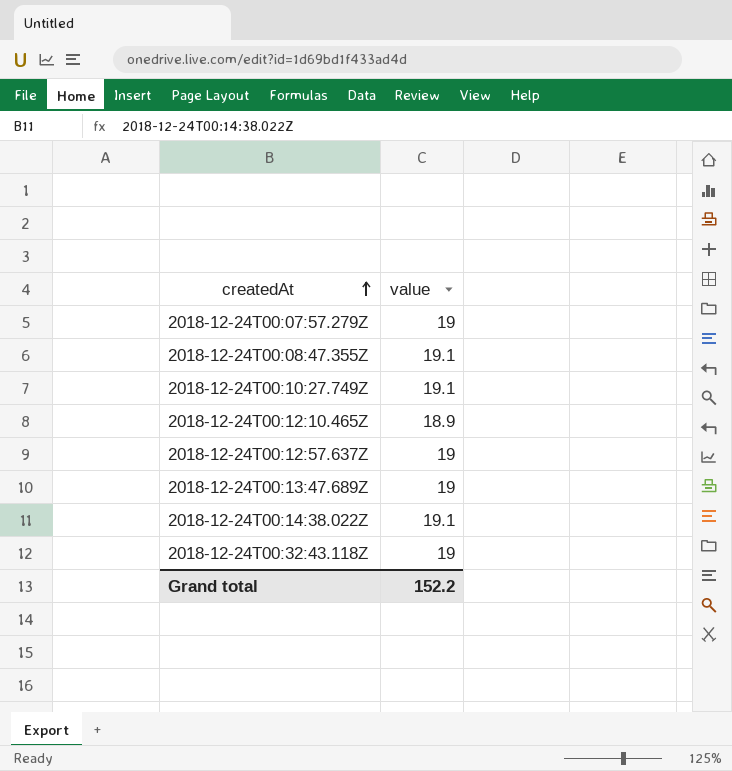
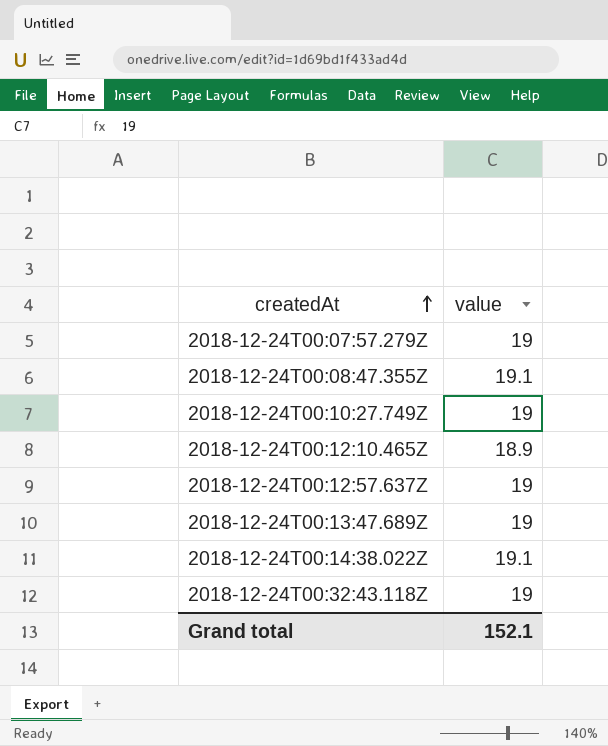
2018-12-24T00:10:27.749Z | value: 19.1 -> 19
Grand total | value: 152.2 -> 152.1

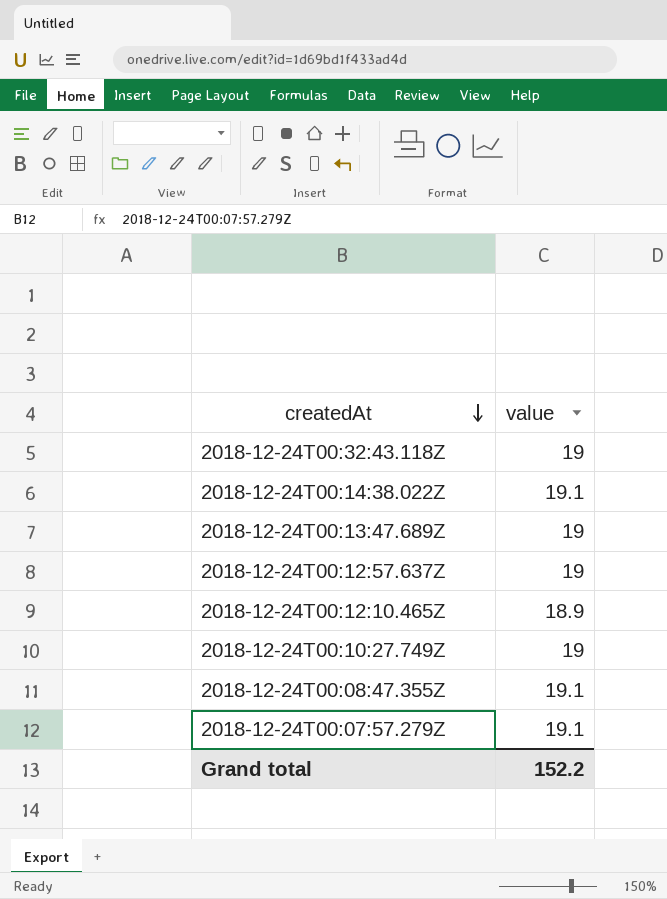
row order: createdAt ascending -> createdAt descending
2018-12-24T00:07:57.279Z | value: 19 -> 19.1
Grand total | value: 152.1 -> 152.2

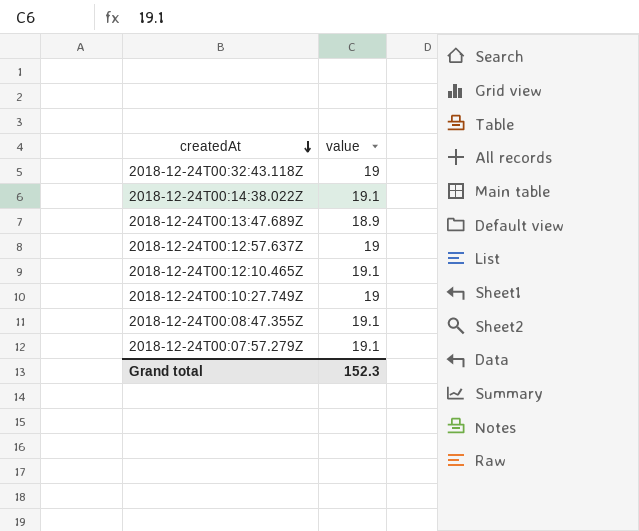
2018-12-24T00:13:47.689Z | value: 19 -> 18.9
2018-12-24T00:12:10.465Z | value: 18.9 -> 19.1
Grand total | value: 152.2 -> 152.3

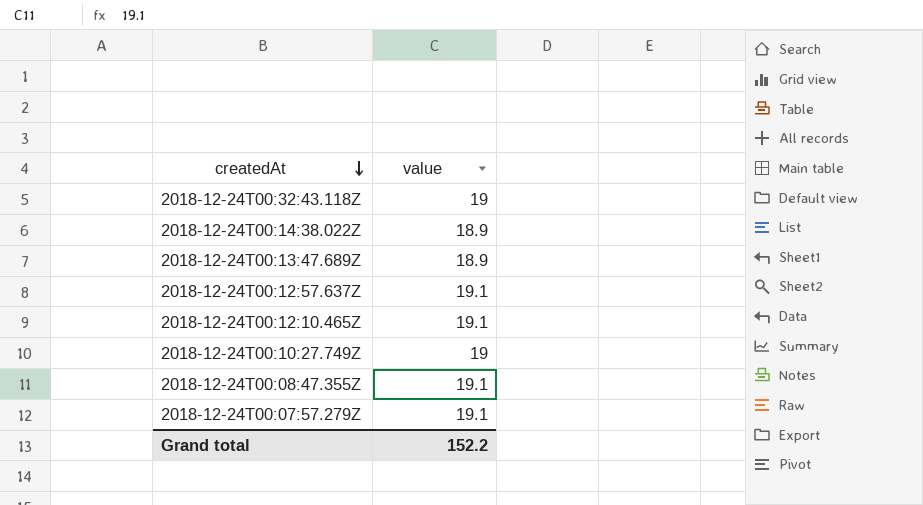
2018-12-24T00:14:38.022Z | value: 19.1 -> 18.9
2018-12-24T00:12:57.637Z | value: 19 -> 19.1
Grand total | value: 152.3 -> 152.2

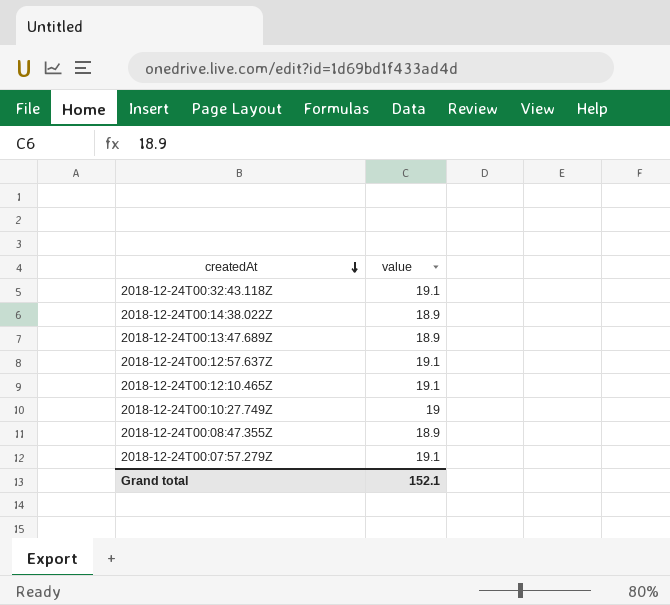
2018-12-24T00:32:43.118Z | value: 19 -> 19.1
2018-12-24T00:08:47.355Z | value: 19.1 -> 18.9
Grand total | value: 152.2 -> 152.1

